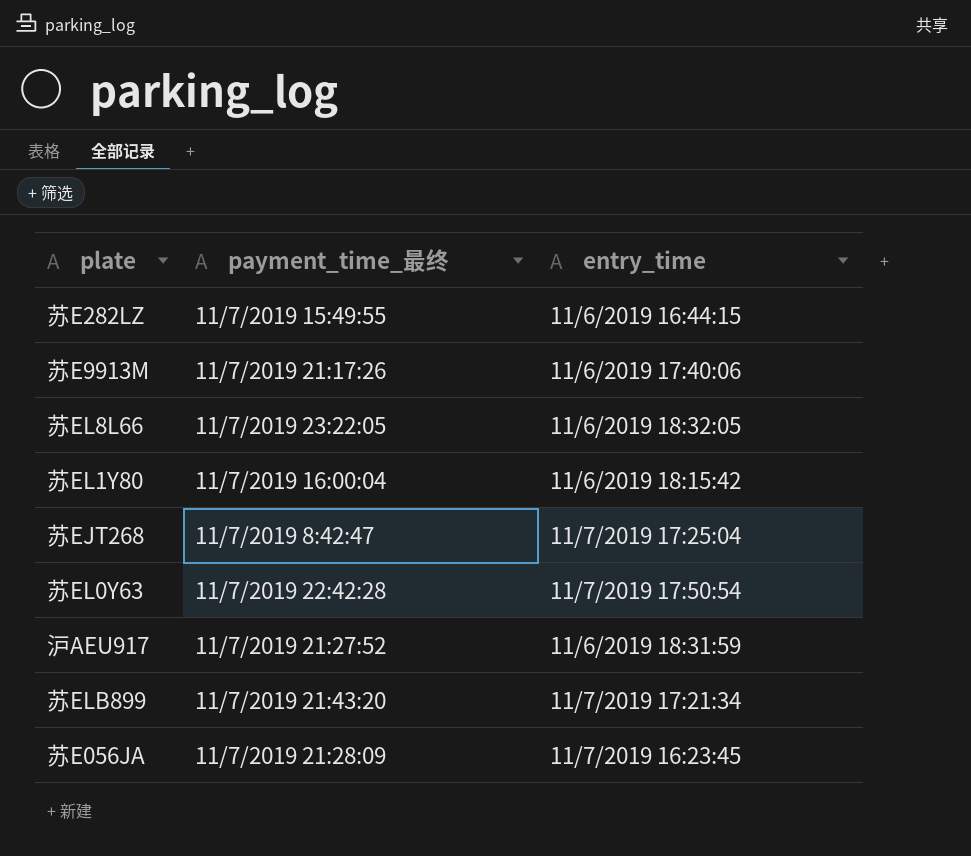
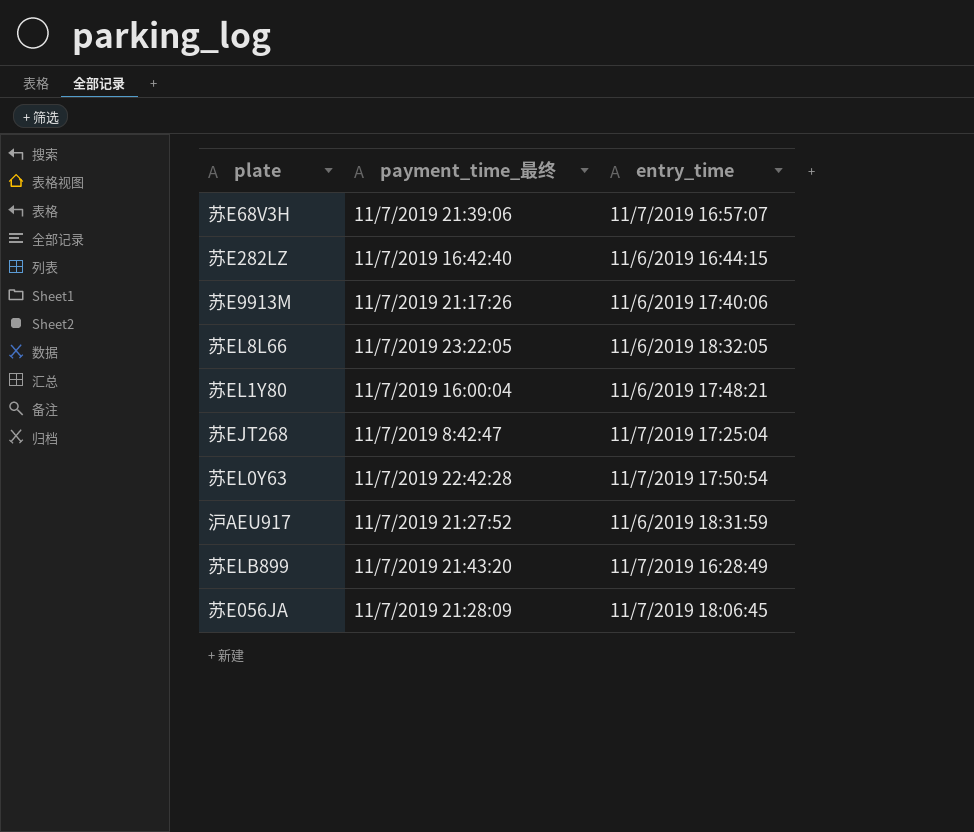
row 苏E68V3H: none -> 11/7/2019 21:39:06 | 11/7/2019 16:57:07
苏E282LZ | payment_time_最终: 11/7/2019 15:49:55 -> 11/7/2019 16:42:40
苏EL1Y80 | entry_time: 11/6/2019 18:15:42 -> 11/6/2019 17:48:21
苏ELB899 | entry_time: 11/7/2019 17:21:34 -> 11/7/2019 16:28:49
苏E056JA | entry_time: 11/7/2019 16:23:45 -> 11/7/2019 18:06:45

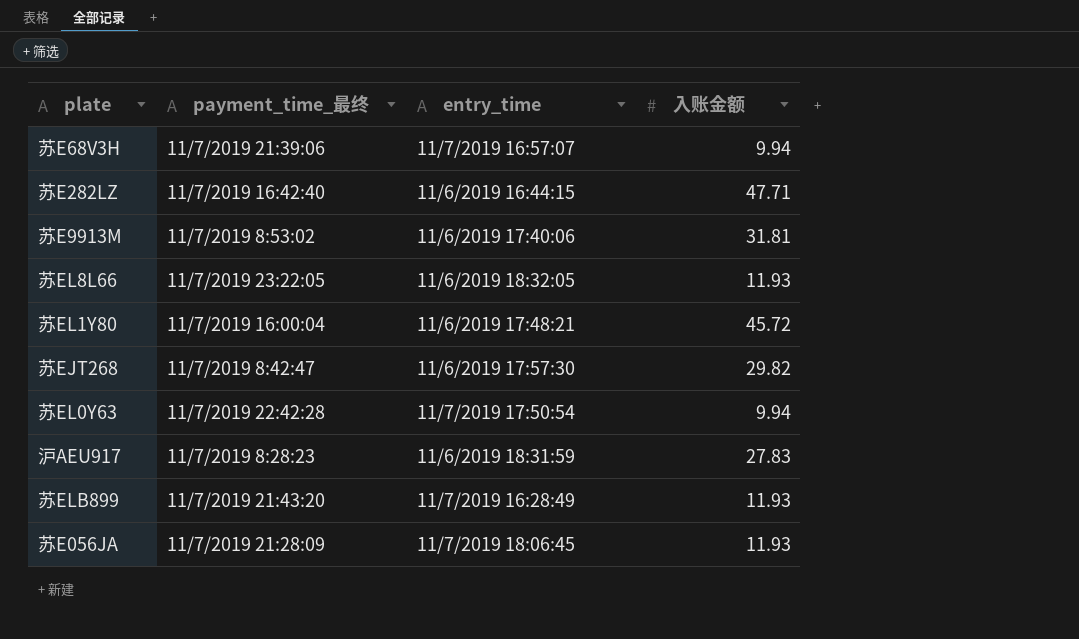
column 入账金额 | position: none -> 4
苏E9913M | payment_time_最终: 11/7/2019 21:17:26 -> 11/7/2019 8:53:02
苏EJT268 | entry_time: 11/7/2019 17:25:04 -> 11/6/2019 17:57:30
沪AEU917 | payment_time_最终: 11/7/2019 21:27:52 -> 11/7/2019 8:28:23

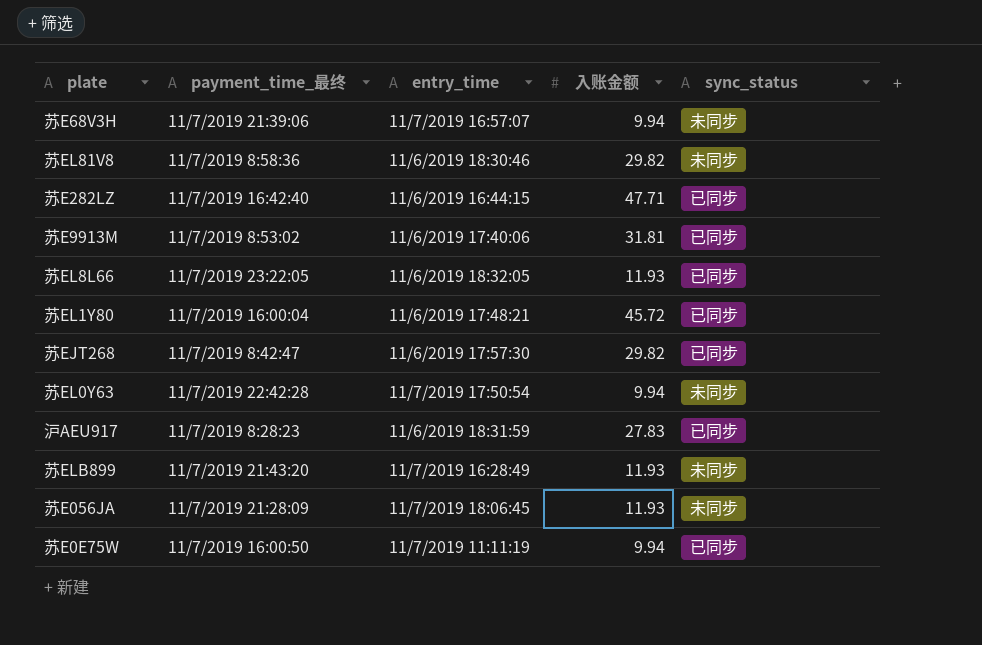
column sync_status | position: none -> 5
row 苏EL81V8: none -> 11/7/2019 8:58:36 | 11/6/2019 18:30:46 | 29.82 | 未同步
row 苏E0E75W: none -> 11/7/2019 16:00:50 | 11/7/2019 11:11:19 | 9.94 | 已同步

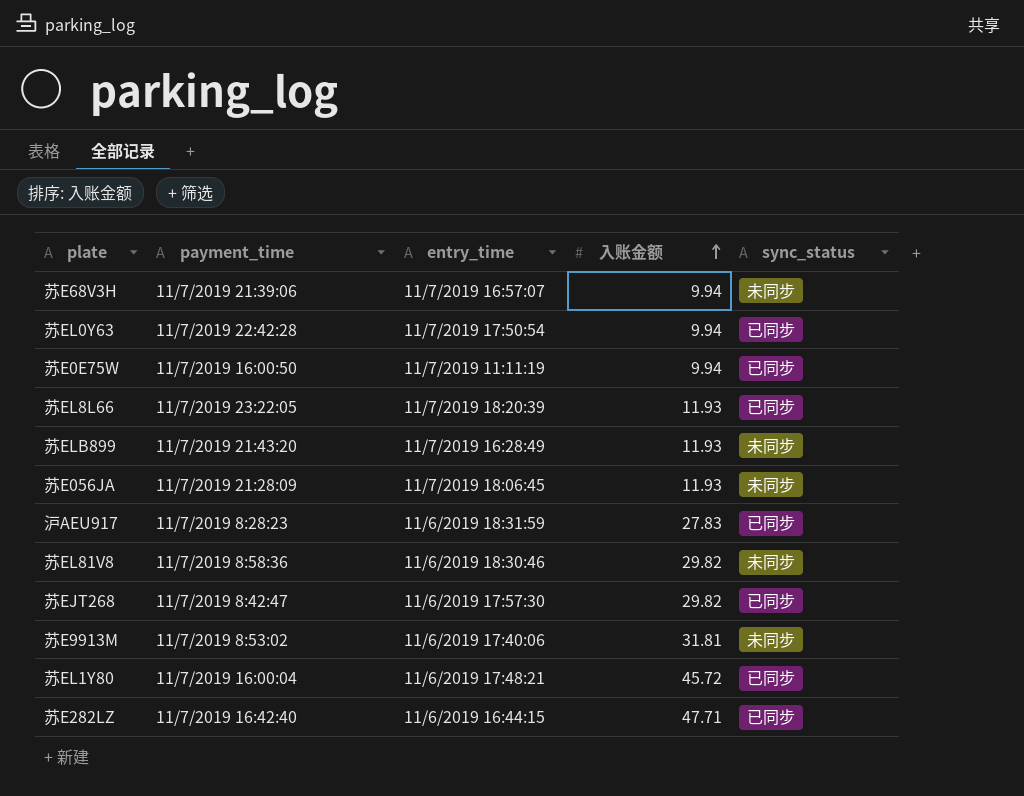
row order: none -> 入账金额 ascending
column name: payment_time_最终 -> payment_time
苏EL0Y63 | sync_status: 未同步 -> 已同步
苏EL8L66 | entry_time: 11/6/2019 18:32:05 -> 11/7/2019 18:20:39
苏E9913M | sync_status: 已同步 -> 未同步

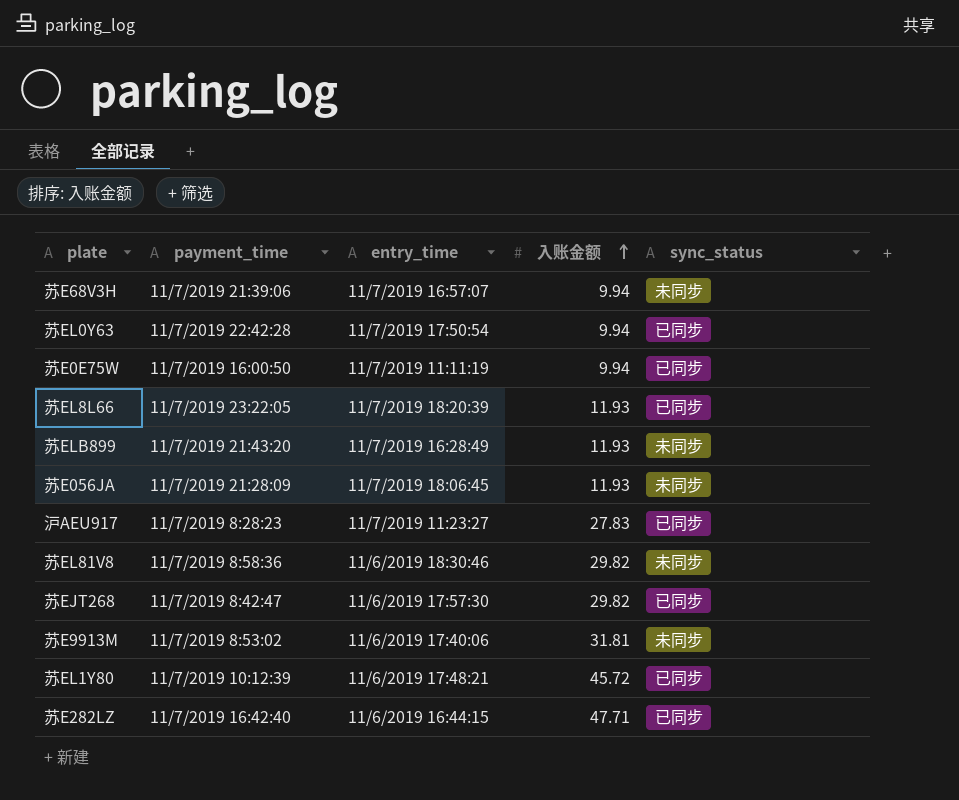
沪AEU917 | entry_time: 11/6/2019 18:31:59 -> 11/7/2019 11:23:27
苏EL1Y80 | payment_time: 11/7/2019 16:00:04 -> 11/7/2019 10:12:39

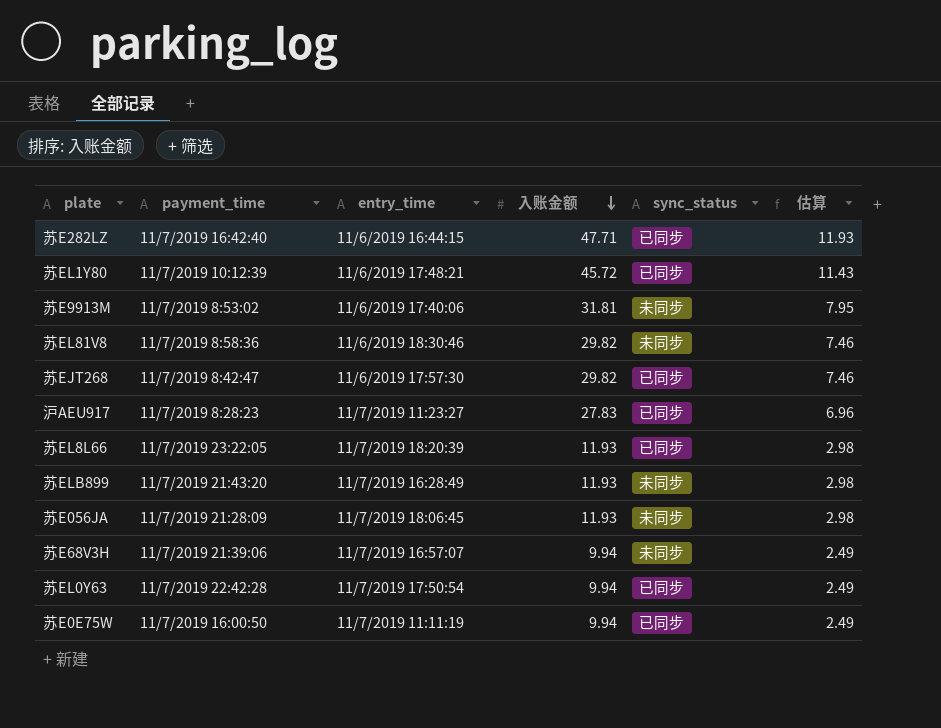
row order: 入账金额 ascending -> 入账金额 descending
column 估算 | formula: none -> [入账金额] * 0.25

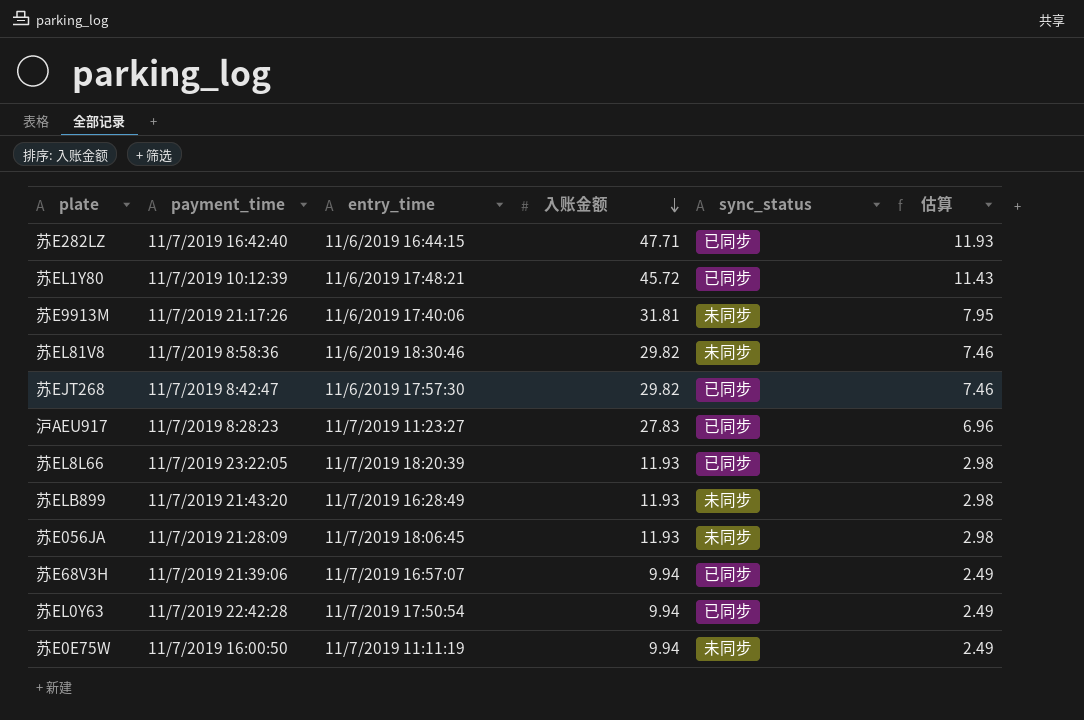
苏E9913M | payment_time: 11/7/2019 8:53:02 -> 11/7/2019 21:17:26
苏E68V3H | sync_status: 未同步 -> 已同步
苏E0E75W | sync_status: 已同步 -> 未同步

